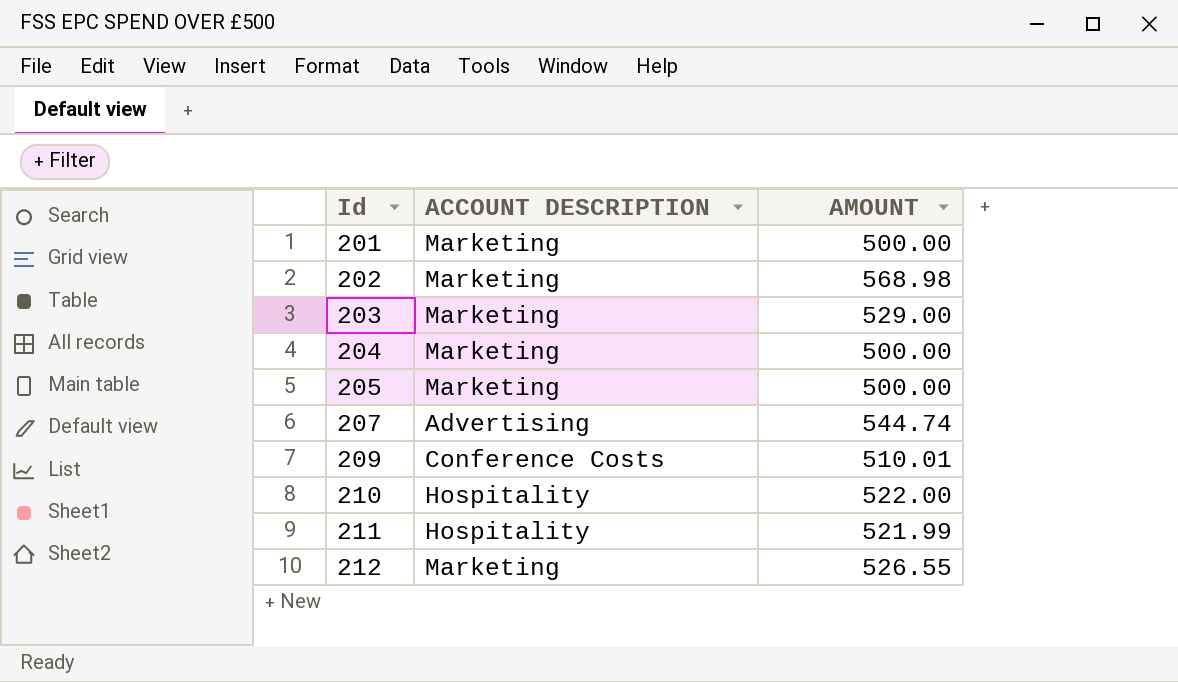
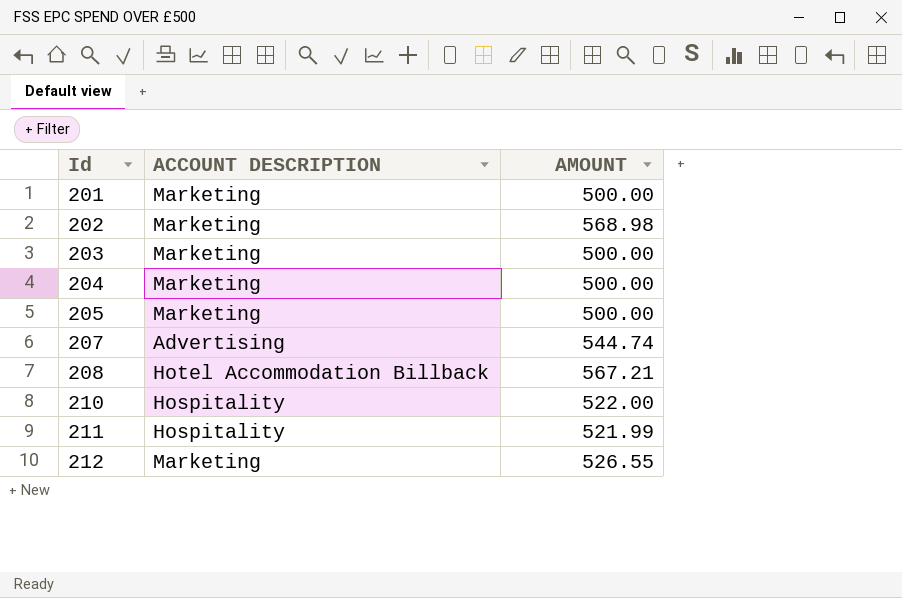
row 209: Conference Costs | 510.01 -> none
203 | AMOUNT: 529.00 -> 500.00
row 208: none -> Hotel Accommodation Billback | 567.21

